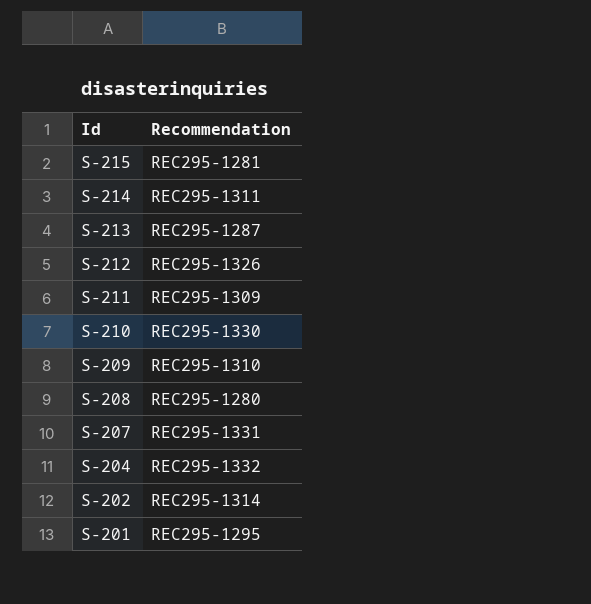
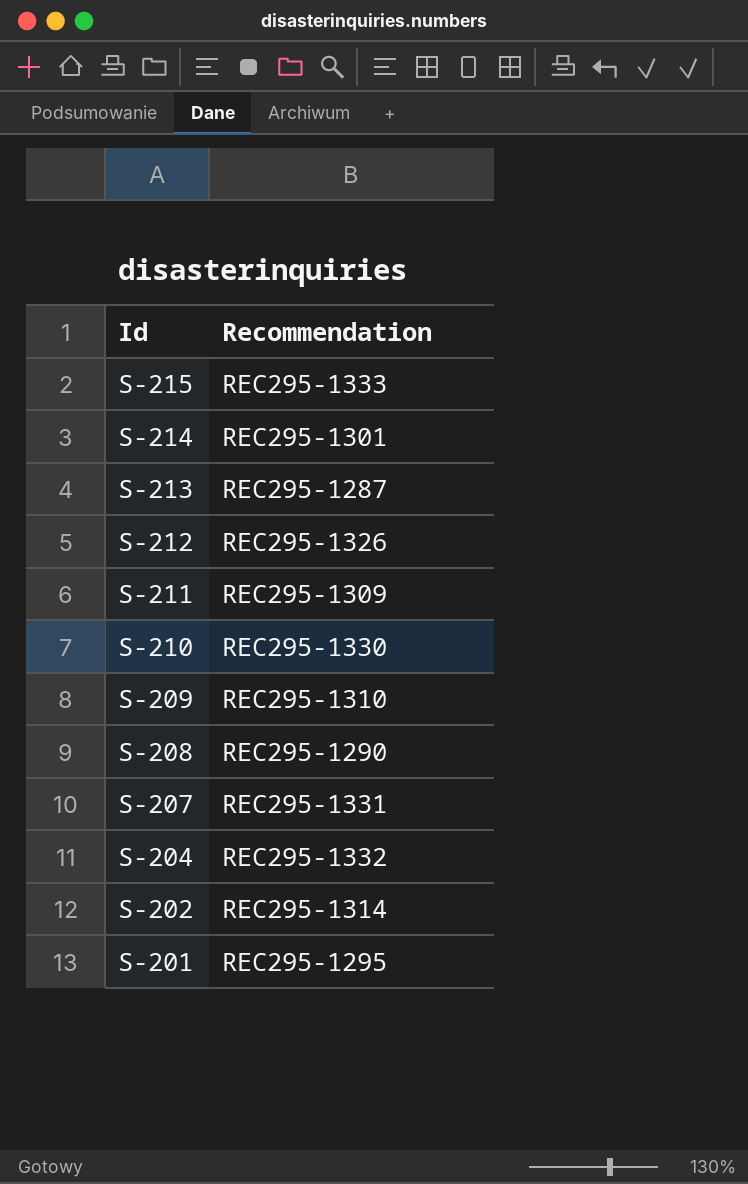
S-215 | Recommendation: REC295-1281 -> REC295-1333
S-214 | Recommendation: REC295-1311 -> REC295-1301
S-208 | Recommendation: REC295-1280 -> REC295-1290

